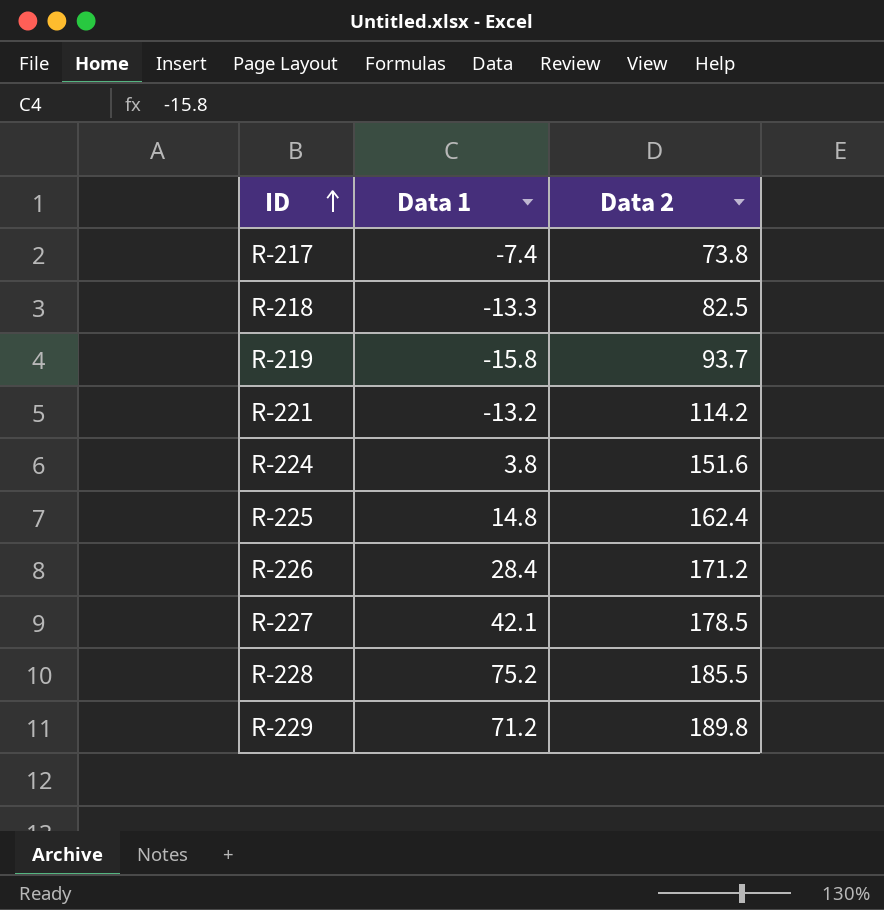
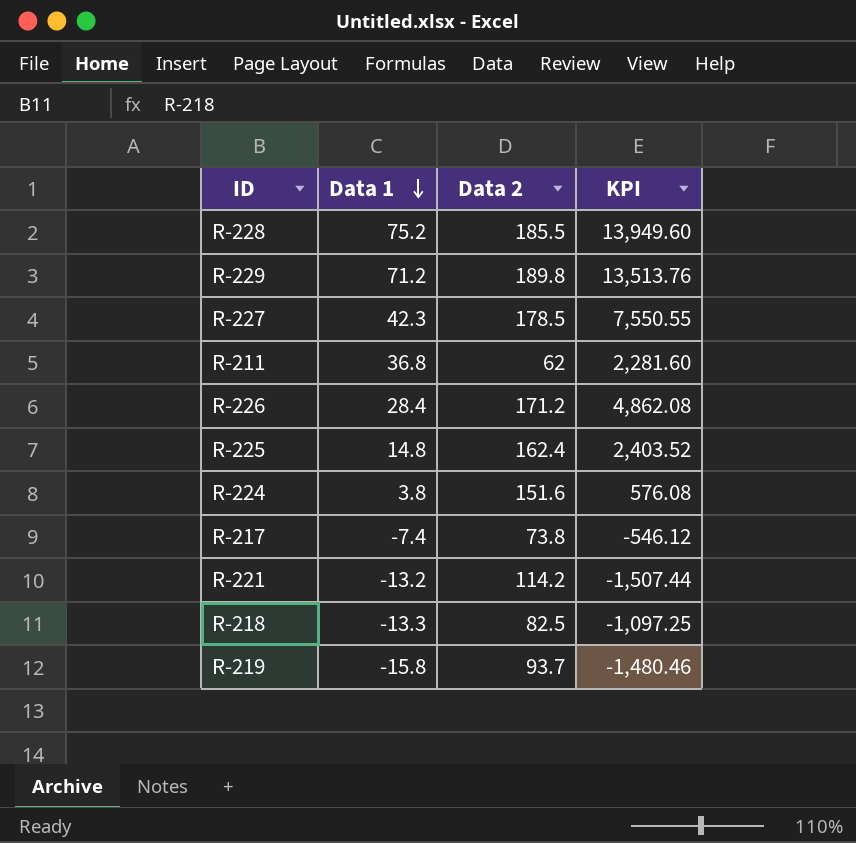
row order: ID ascending -> Data 1 descending
column KPI | formula: none -> [Data 1] * [Data 2]
R-227 | Data 1: 42.1 -> 42.3
row R-211: none -> 36.8 | 62 | 2,281.60

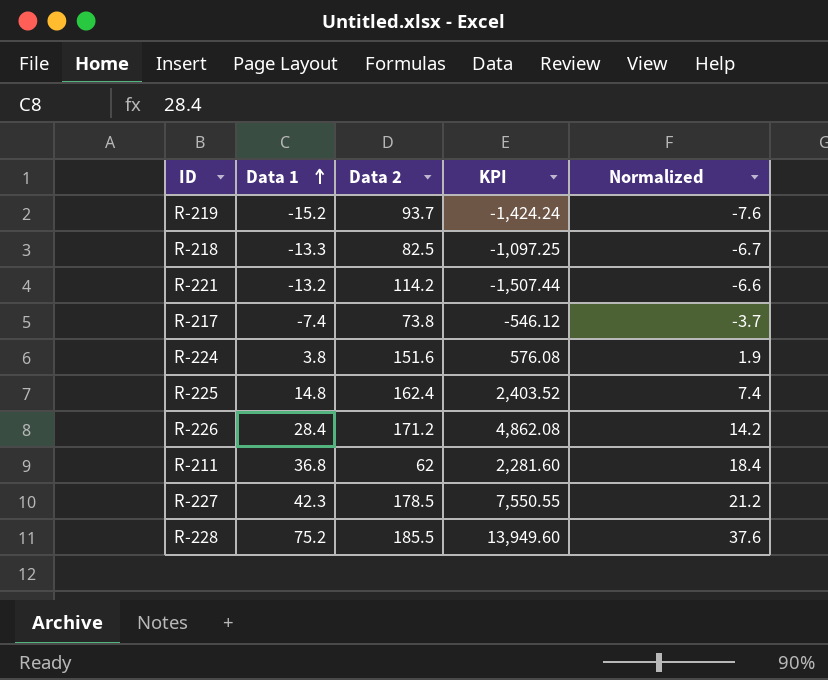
row order: Data 1 descending -> Data 1 ascending
column Normalized | formula: none -> [Data 1] * 0.5
row R-229: 71.2 | 189.8 | 13,513.76 -> none
R-219 | Data 1: -15.8 -> -15.2
R-219 | KPI: -1,480.46 -> -1,424.24

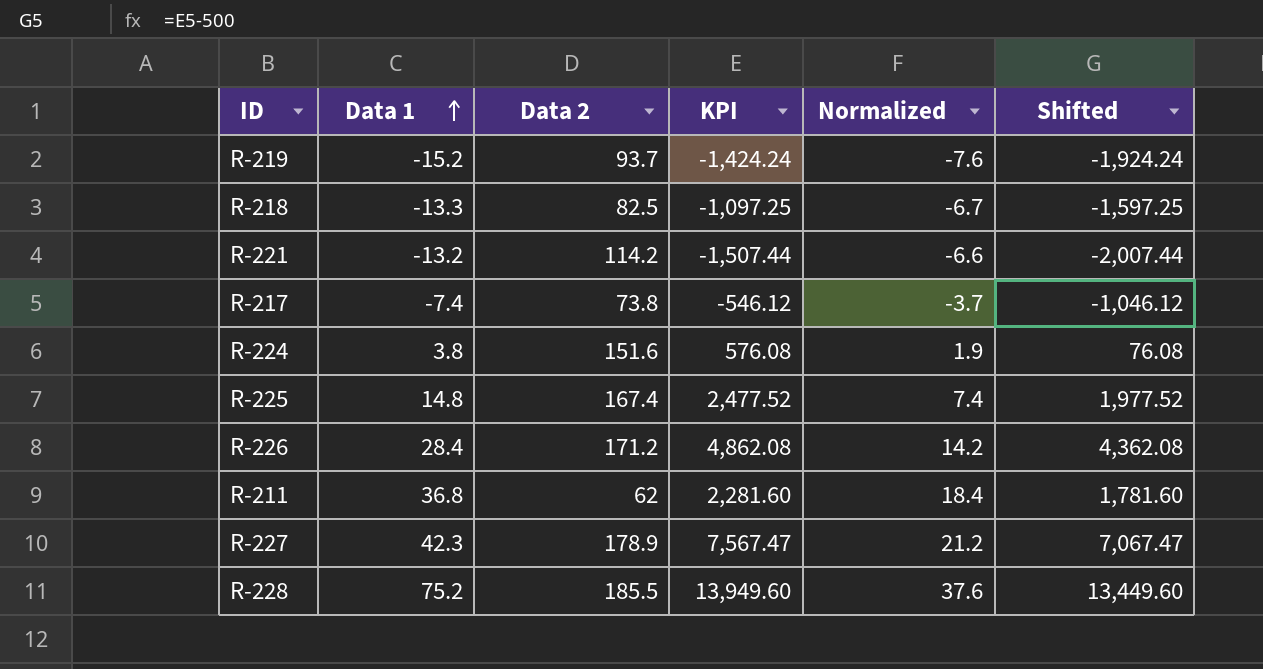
column Shifted | formula: none -> [KPI] - 500
R-225 | Data 2: 162.4 -> 167.4
R-225 | KPI: 2,403.52 -> 2,477.52
R-227 | Data 2: 178.5 -> 178.9
R-227 | KPI: 7,550.55 -> 7,567.47

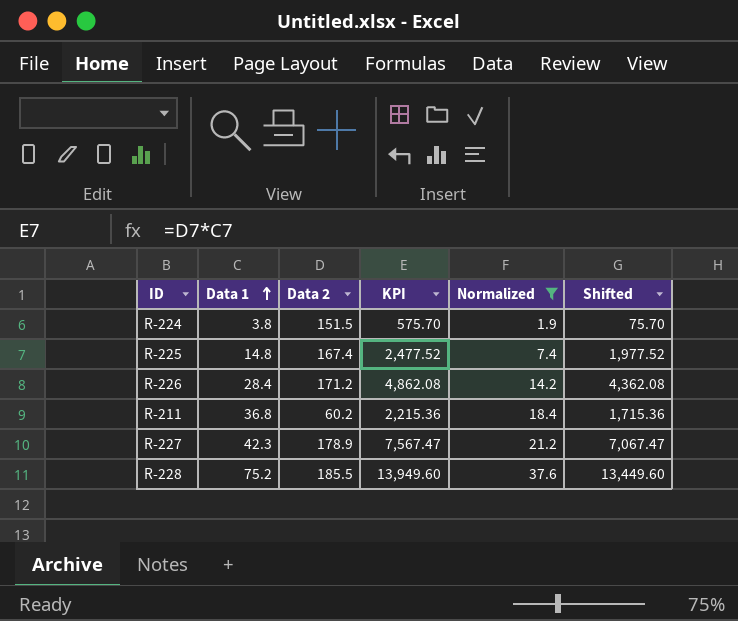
filter: none -> Normalized >= 1.9
R-224 | Data 2: 151.6 -> 151.5
R-224 | KPI: 576.08 -> 575.70
R-224 | Shifted: 76.08 -> 75.70
R-211 | Data 2: 62 -> 60.2
R-211 | KPI: 2,281.60 -> 2,215.36
R-211 | Shifted: 1,781.60 -> 1,715.36

